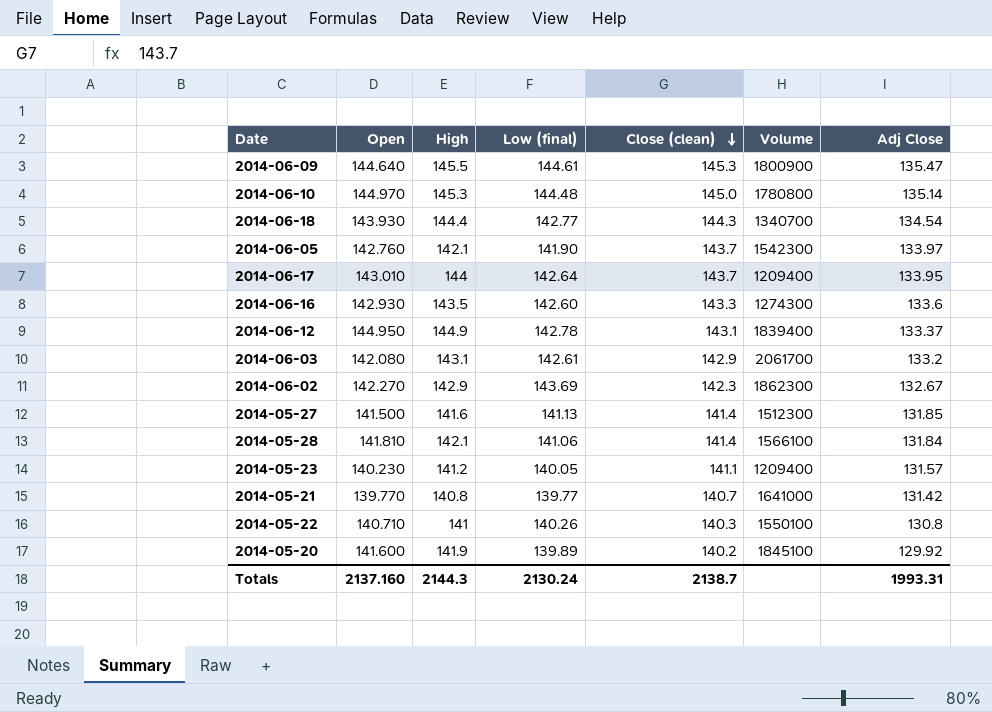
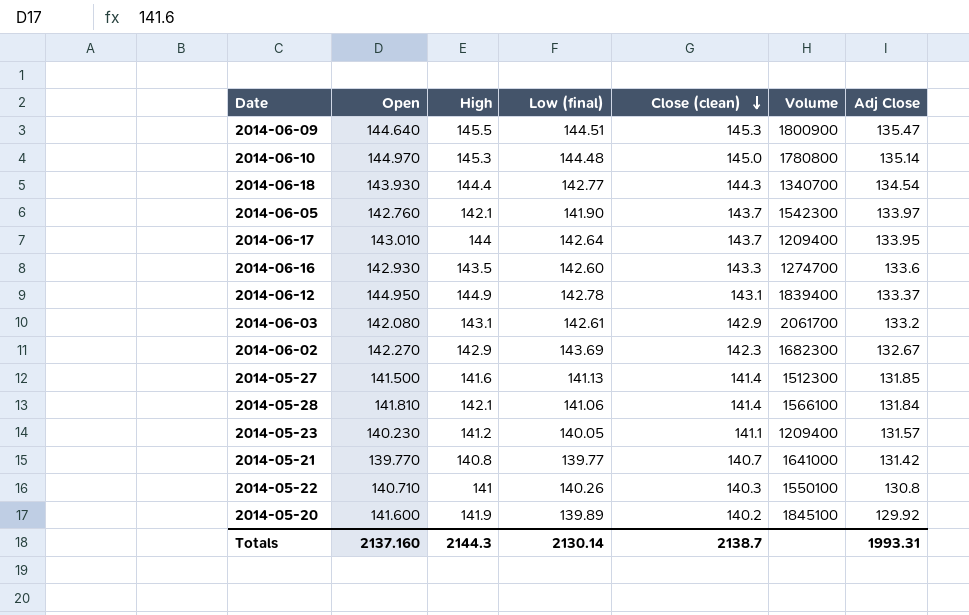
2014-06-09 | Low (final): 144.61 -> 144.51
2014-06-16 | Volume: 1274300 -> 1274700
2014-06-02 | Volume: 1862300 -> 1682300
Totals | Low (final): 2130.24 -> 2130.14

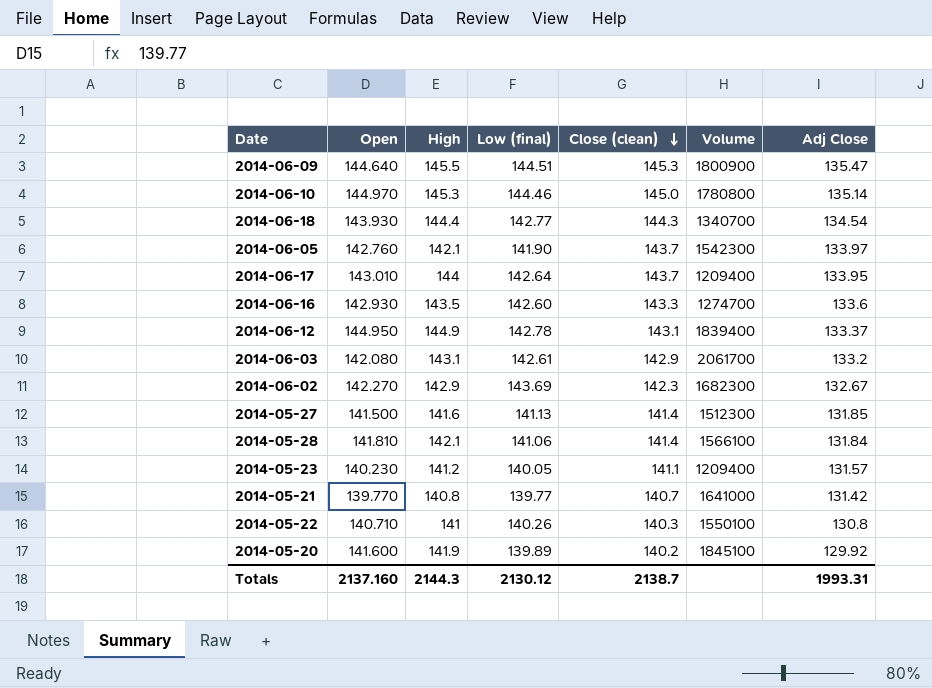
2014-06-10 | Low (final): 144.48 -> 144.46
Totals | Low (final): 2130.14 -> 2130.12

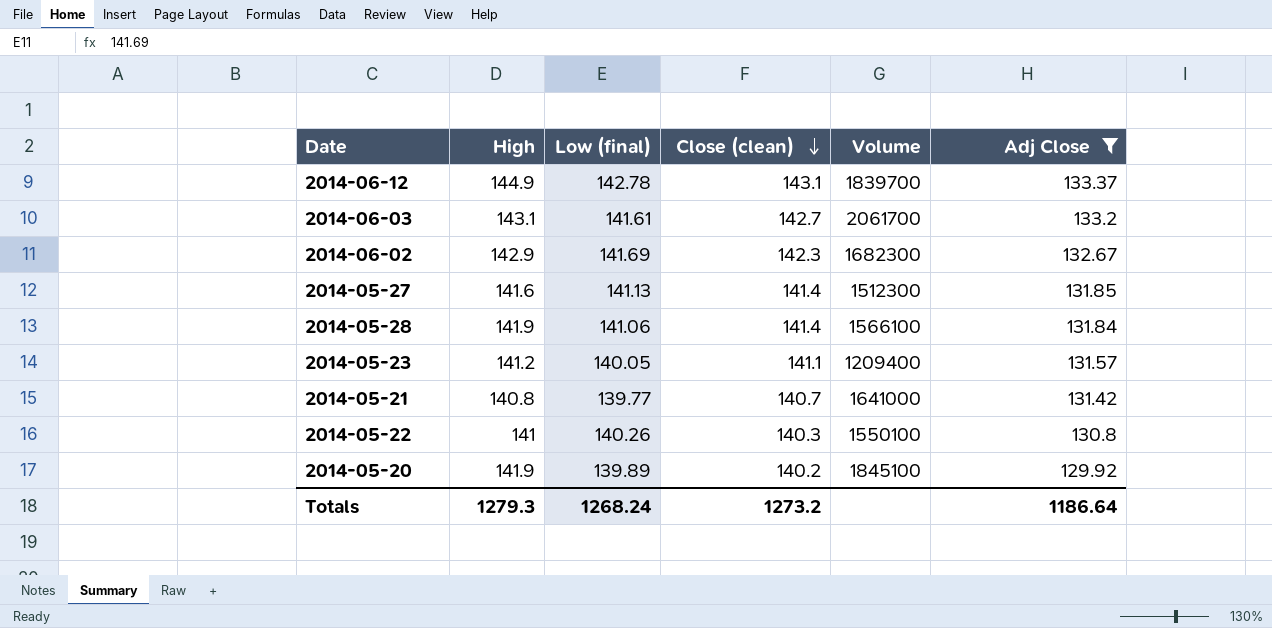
filter: none -> Adj Close <= 133.37
column Open | position: 2 -> none
2014-06-12 | Volume: 1839400 -> 1839700
2014-06-03 | Low (final): 142.61 -> 141.61
2014-06-03 | Close (clean): 142.9 -> 142.7
2014-06-02 | Low (final): 143.69 -> 141.69
2014-05-28 | High: 142.1 -> 141.9
Totals | High: 2144.3 -> 1279.3
Totals | Low (final): 2130.12 -> 1268.24
Totals | Close (clean): 2138.7 -> 1273.2
Totals | Adj Close: 1993.31 -> 1186.64

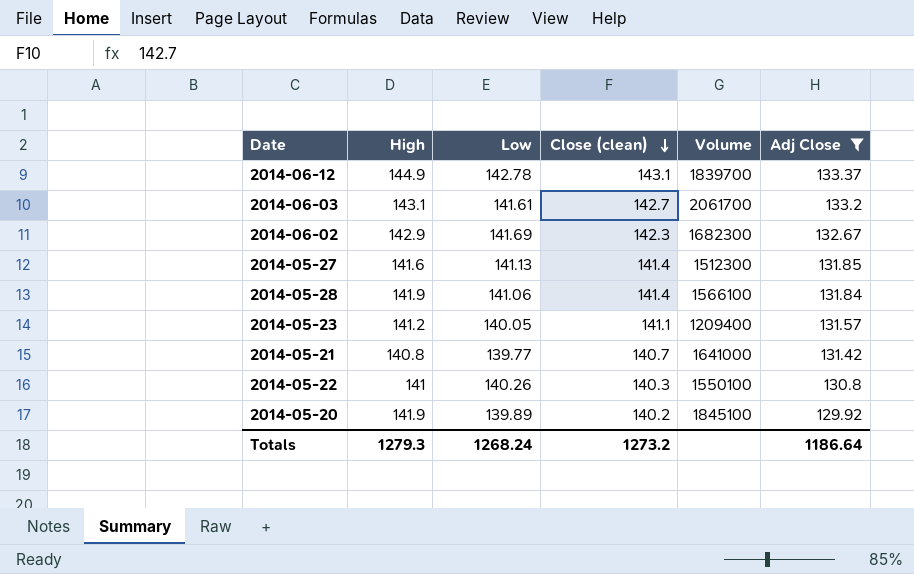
column name: Low (final) -> Low

